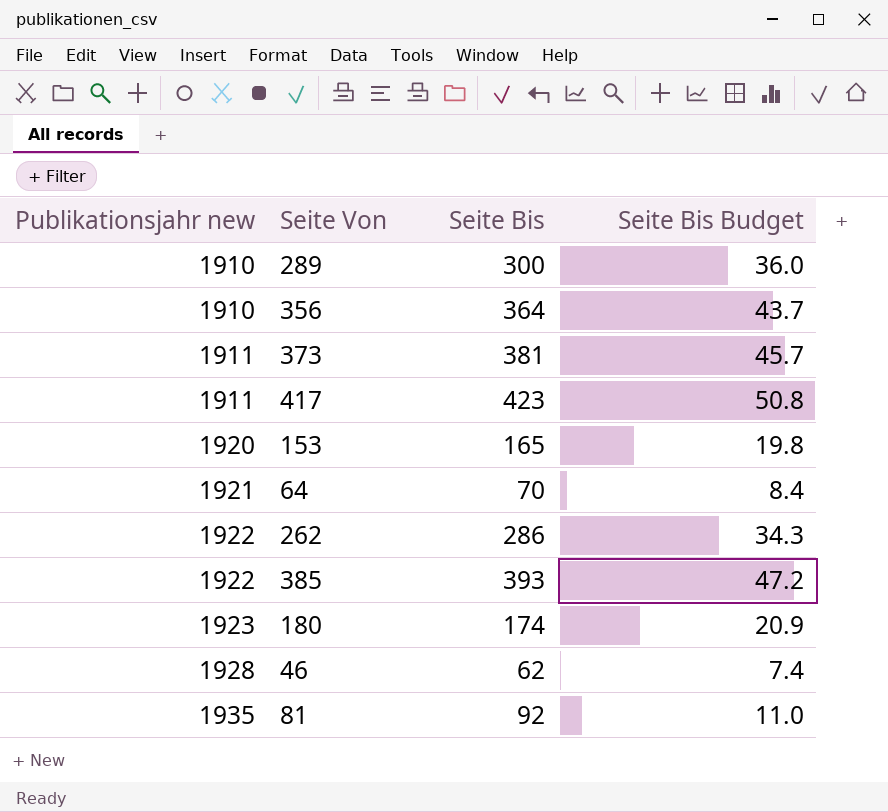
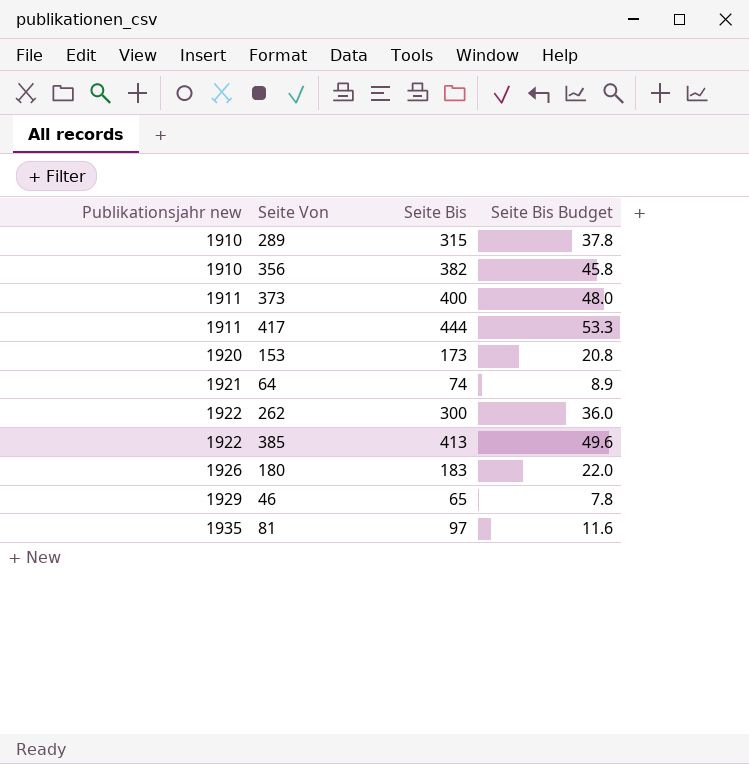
289 | Seite Bis: 300 -> 315
289 | Seite Bis Budget: 36.0 -> 37.8
356 | Seite Bis: 364 -> 382
356 | Seite Bis Budget: 43.7 -> 45.8
373 | Seite Bis: 381 -> 400
373 | Seite Bis Budget: 45.7 -> 48.0
417 | Seite Bis: 423 -> 444
417 | Seite Bis Budget: 50.8 -> 53.3
153 | Seite Bis: 165 -> 173
153 | Seite Bis Budget: 19.8 -> 20.8
64 | Seite Bis: 70 -> 74
64 | Seite Bis Budget: 8.4 -> 8.9
262 | Seite Bis: 286 -> 300
262 | Seite Bis Budget: 34.3 -> 36.0
385 | Seite Bis: 393 -> 413
385 | Seite Bis Budget: 47.2 -> 49.6
180 | Publikationsjahr new: 1923 -> 1926
180 | Seite Bis: 174 -> 183
180 | Seite Bis Budget: 20.9 -> 22.0
46 | Publikationsjahr new: 1928 -> 1929
46 | Seite Bis: 62 -> 65
46 | Seite Bis Budget: 7.4 -> 7.8
81 | Seite Bis: 92 -> 97
81 | Seite Bis Budget: 11.0 -> 11.6

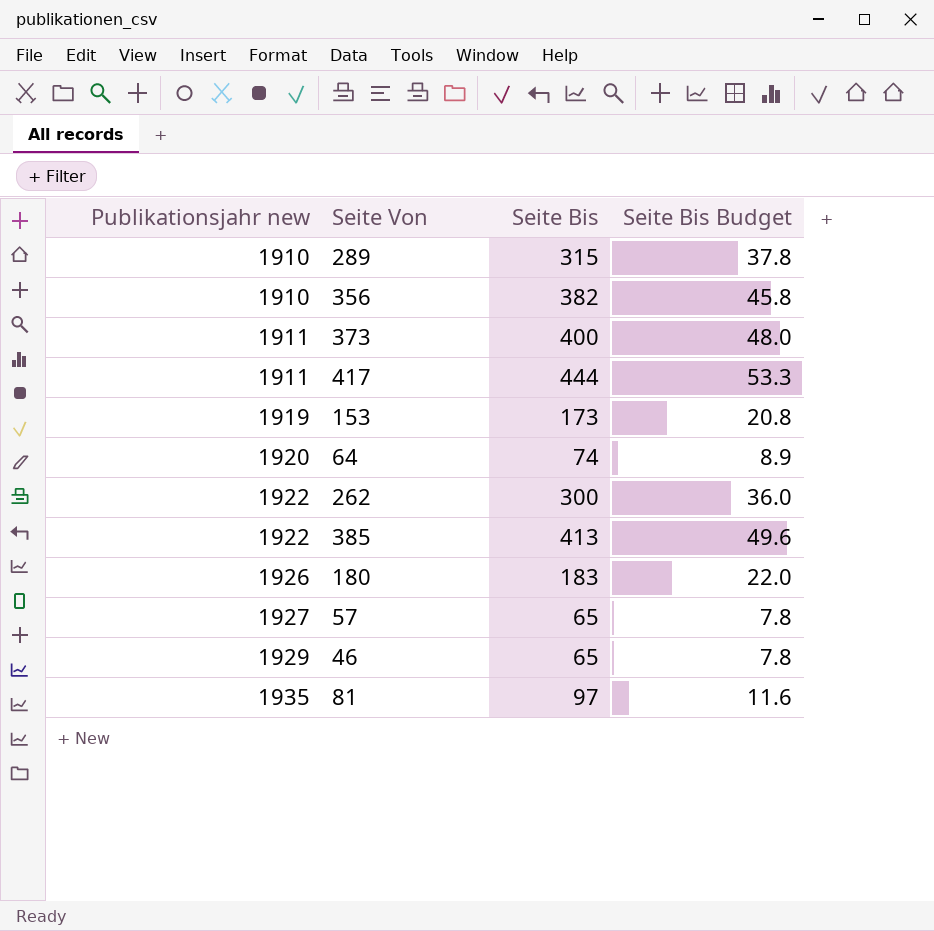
153 | Publikationsjahr new: 1920 -> 1919
64 | Publikationsjahr new: 1921 -> 1920
row 57: none -> 1927 | 65 | 7.8

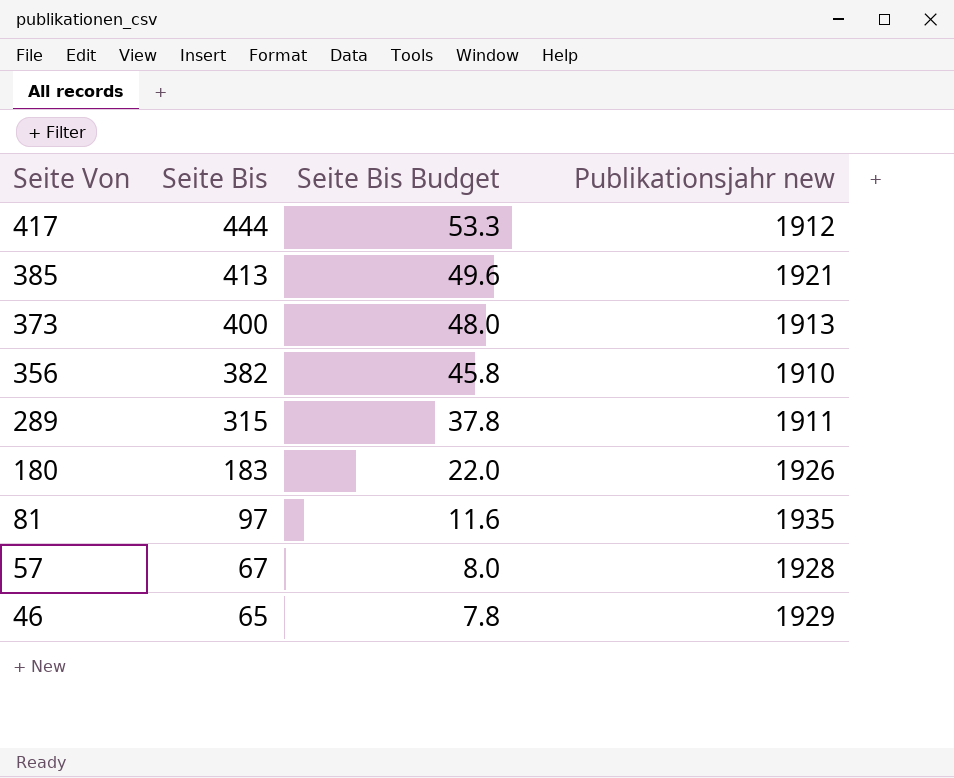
row order: Publikationsjahr new ascending -> Seite Von descending
column Publikationsjahr new | position: 1 -> 4
row 153: 1919 | 173 | 20.8 -> none
row 64: 1920 | 74 | 8.9 -> none
row 262: 1922 | 300 | 36.0 -> none
417 | Publikationsjahr new: 1911 -> 1912
385 | Publikationsjahr new: 1922 -> 1921
373 | Publikationsjahr new: 1911 -> 1913
289 | Publikationsjahr new: 1910 -> 1911
57 | Seite Bis: 65 -> 67
57 | Seite Bis Budget: 7.8 -> 8.0
57 | Publikationsjahr new: 1927 -> 1928

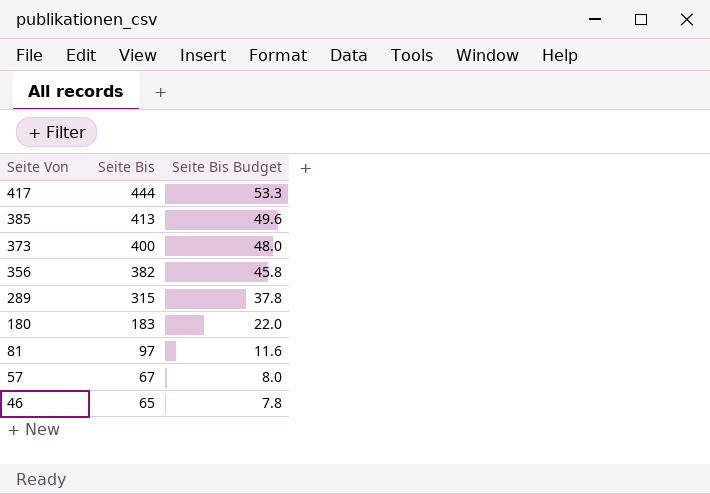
column Publikationsjahr new | position: 4 -> none

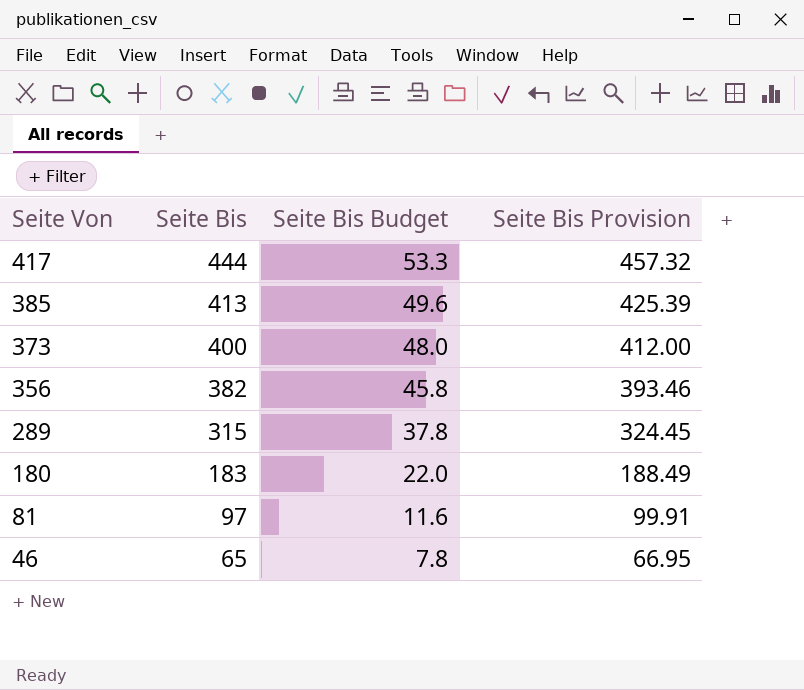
column Seite Bis Provision | formula: none -> [Seite Bis] * 1.03
row 57: 67 | 8.0 -> none

